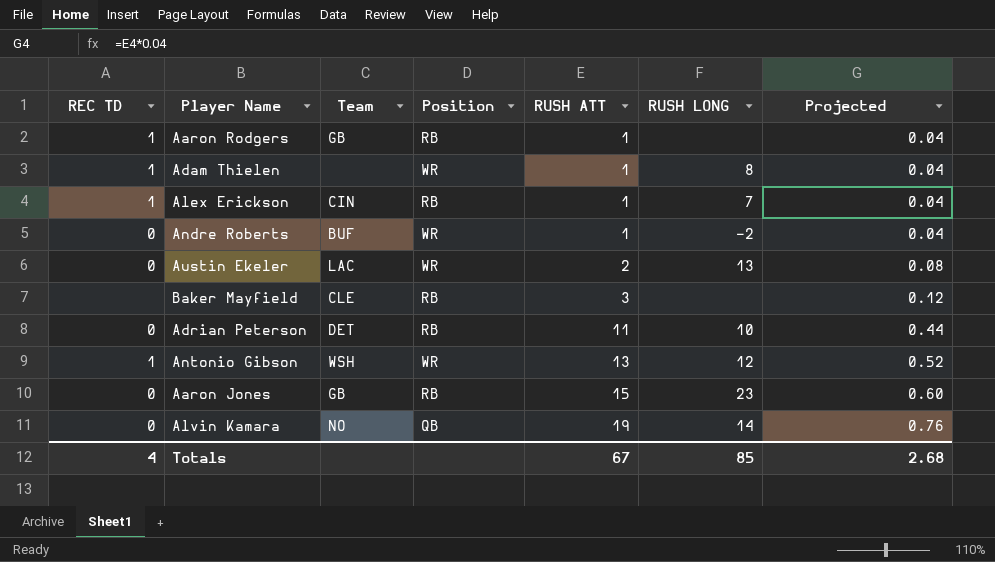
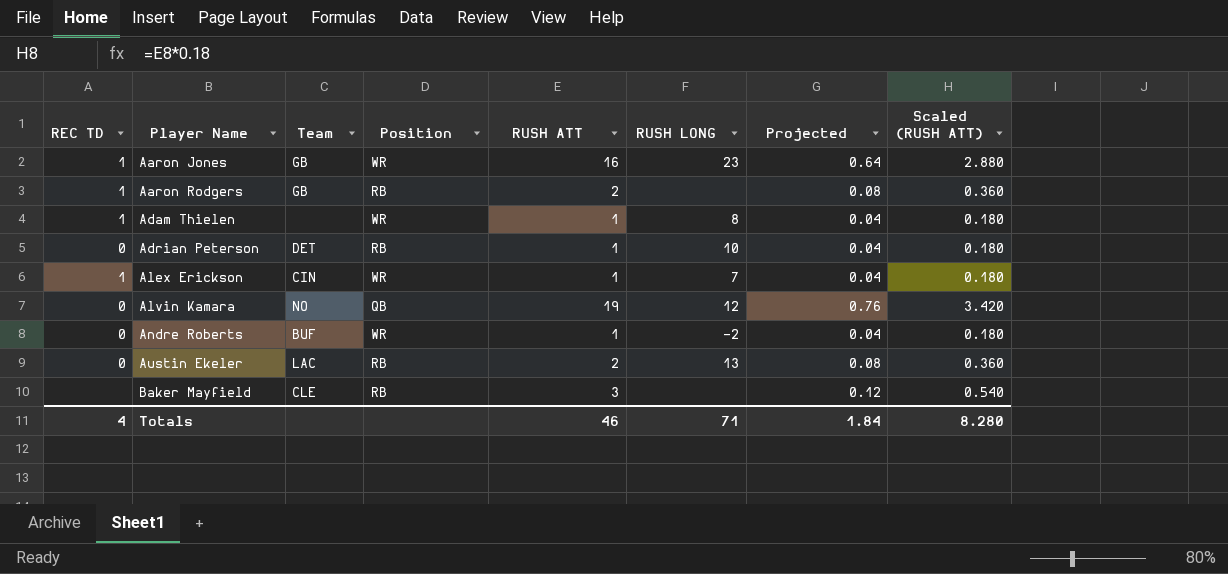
row order: RUSH ATT ascending -> Player Name ascending
column Scaled (RUSH ATT) | formula: none -> [RUSH ATT] * 0.18
row Antonio Gibson: 1 | WSH | WR | 13 | 12 | 0.52 -> none
Aaron Jones | REC TD: 0 -> 1
Aaron Jones | Position: RB -> WR
Aaron Jones | RUSH ATT: 15 -> 16
Aaron Jones | Projected: 0.60 -> 0.64
Aaron Rodgers | RUSH ATT: 1 -> 2
Aaron Rodgers | Projected: 0.04 -> 0.08
Adrian Peterson | RUSH ATT: 11 -> 1
Adrian Peterson | Projected: 0.44 -> 0.04
Alex Erickson | Position: RB -> WR
Alvin Kamara | RUSH LONG: 14 -> 12
Austin Ekeler | Position: WR -> RB
Totals | RUSH ATT: 67 -> 46
Totals | RUSH LONG: 85 -> 71
Totals | Projected: 2.68 -> 1.84

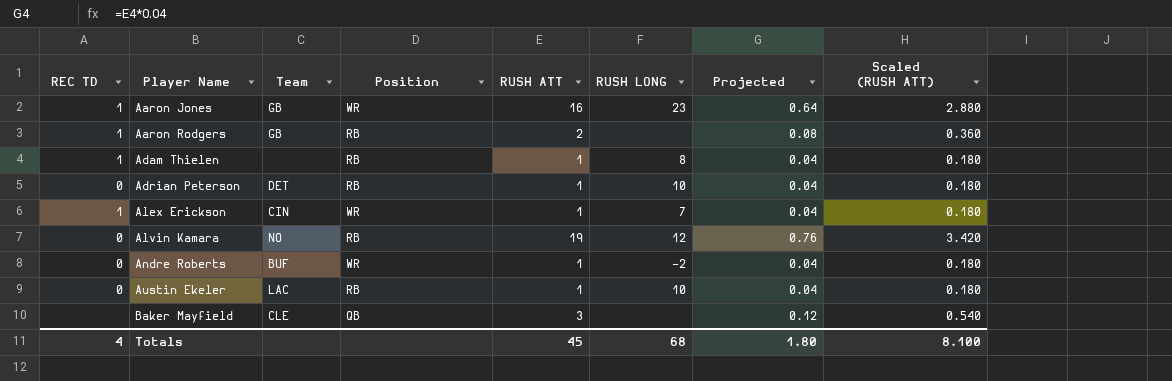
Adam Thielen | Position: WR -> RB
Alvin Kamara | Position: QB -> RB
Austin Ekeler | RUSH ATT: 2 -> 1
Austin Ekeler | RUSH LONG: 13 -> 10
Austin Ekeler | Projected: 0.08 -> 0.04
Austin Ekeler | Scaled (RUSH ATT): 0.360 -> 0.180
Baker Mayfield | Position: RB -> QB
Totals | RUSH ATT: 46 -> 45
Totals | RUSH LONG: 71 -> 68
Totals | Projected: 1.84 -> 1.80
Totals | Scaled (RUSH ATT): 8.280 -> 8.100

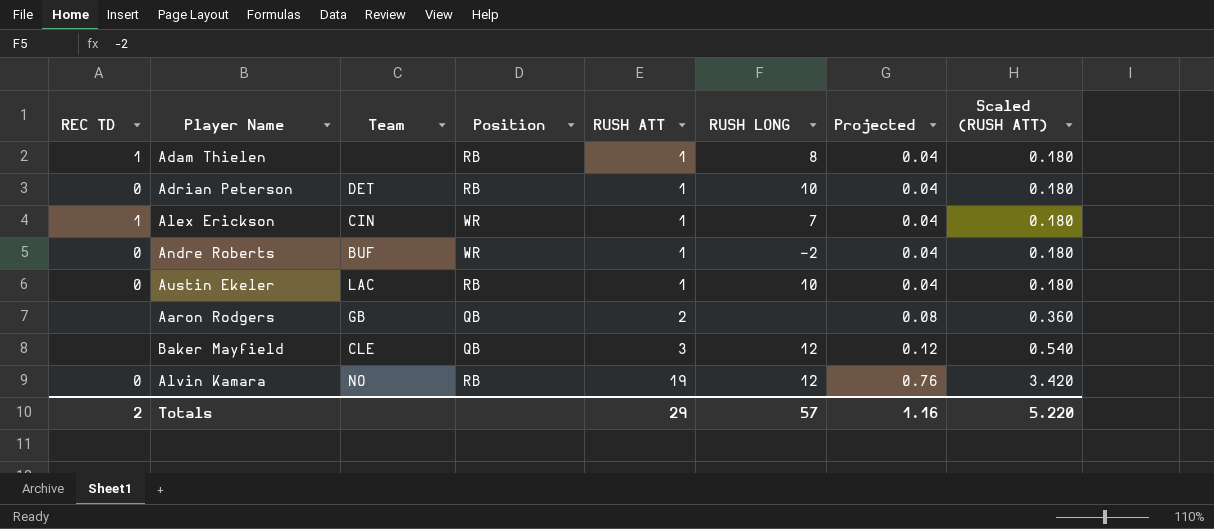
row order: Player Name ascending -> RUSH ATT ascending
row Aaron Jones: 1 | GB | WR | 16 | 23 | 0.64 | 2.880 -> none
Aaron Rodgers | REC TD: 1 -> none
Aaron Rodgers | Position: RB -> QB
Baker Mayfield | RUSH LONG: none -> 12
Totals | REC TD: 4 -> 2
Totals | RUSH ATT: 45 -> 29
Totals | RUSH LONG: 68 -> 57
Totals | Projected: 1.80 -> 1.16
Totals | Scaled (RUSH ATT): 8.100 -> 5.220

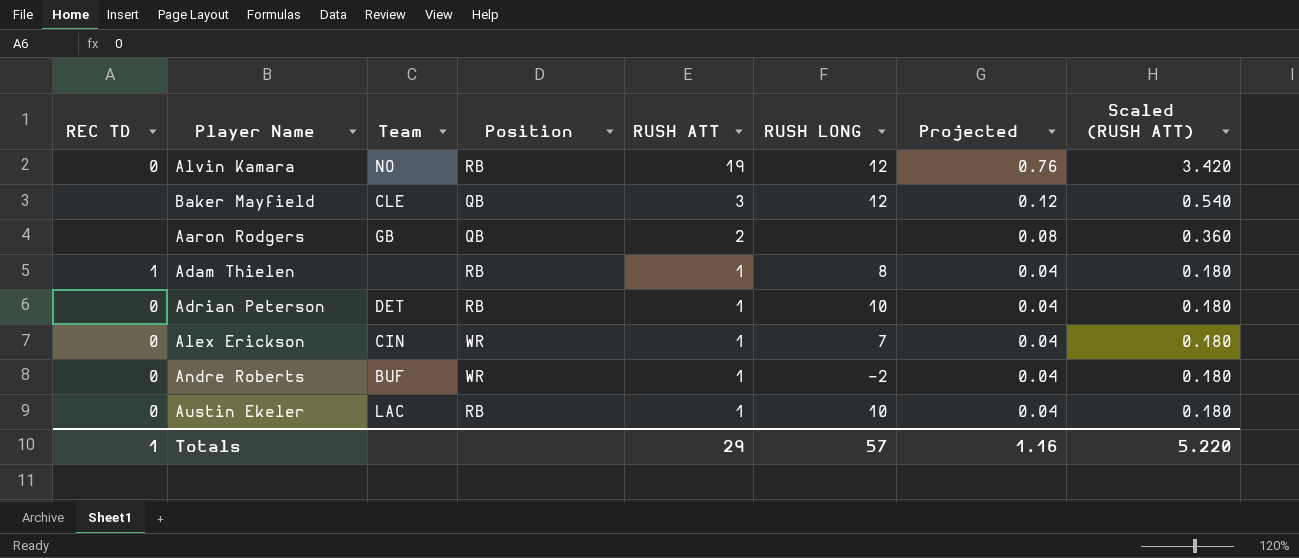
row order: RUSH ATT ascending -> RUSH ATT descending
Alex Erickson | REC TD: 1 -> 0
Totals | REC TD: 2 -> 1

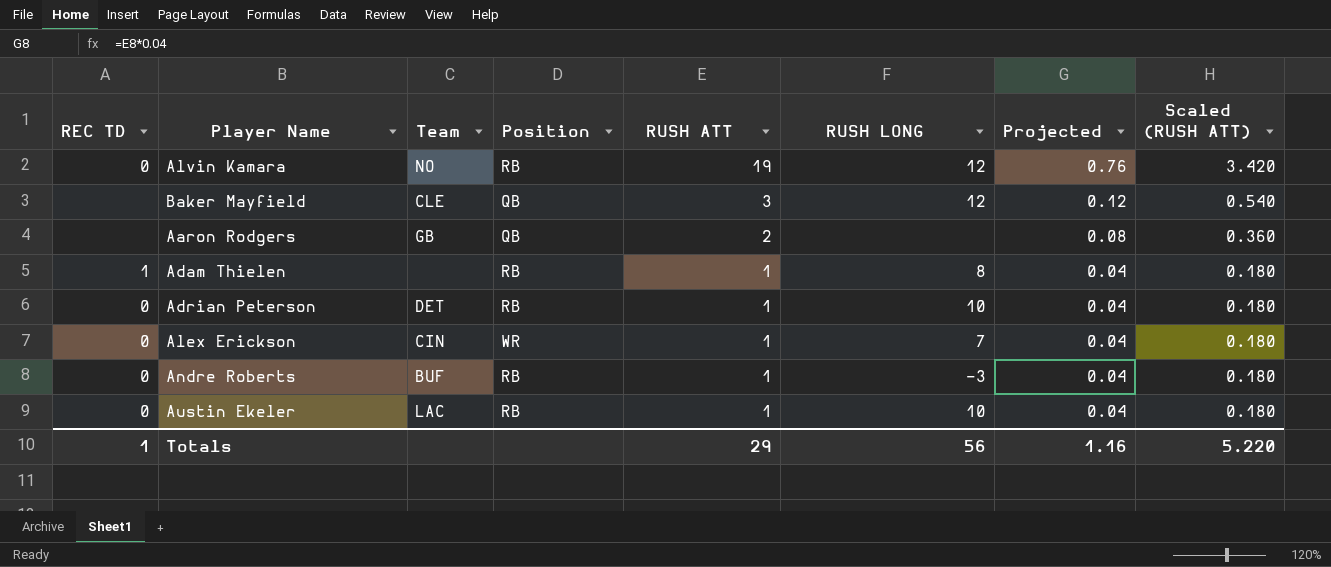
Andre Roberts | Position: WR -> RB
Andre Roberts | RUSH LONG: -2 -> -3
Totals | RUSH LONG: 57 -> 56

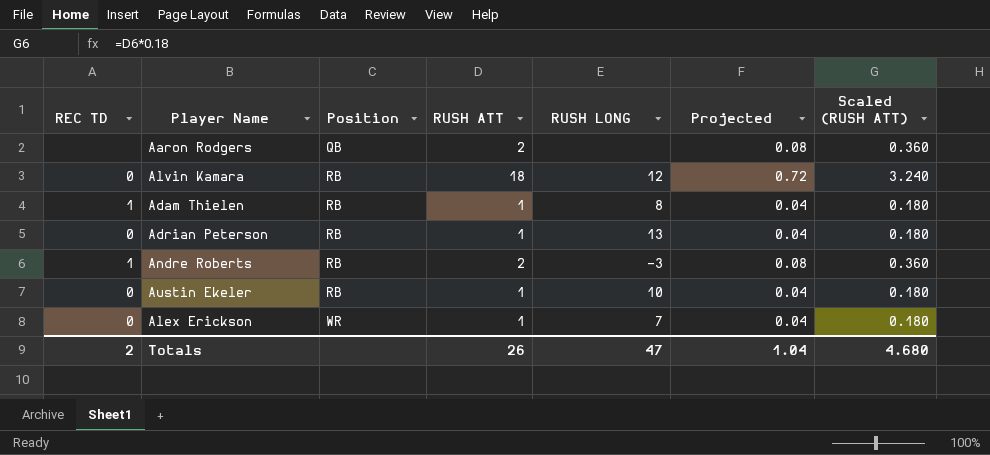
row order: RUSH ATT descending -> Position ascending
column Team | position: 3 -> none
row Baker Mayfield: none | CLE | QB | 3 | 12 | 0.12 | 0.540 -> none
Alvin Kamara | RUSH ATT: 19 -> 18
Alvin Kamara | Projected: 0.76 -> 0.72
Alvin Kamara | Scaled (RUSH ATT): 3.420 -> 3.240
Adrian Peterson | RUSH LONG: 10 -> 13
Andre Roberts | REC TD: 0 -> 1
Andre Roberts | RUSH ATT: 1 -> 2
Andre Roberts | Projected: 0.04 -> 0.08
Andre Roberts | Scaled (RUSH ATT): 0.180 -> 0.360
Totals | REC TD: 1 -> 2
Totals | RUSH ATT: 29 -> 26
Totals | RUSH LONG: 56 -> 47
Totals | Projected: 1.16 -> 1.04
Totals | Scaled (RUSH ATT): 5.220 -> 4.680

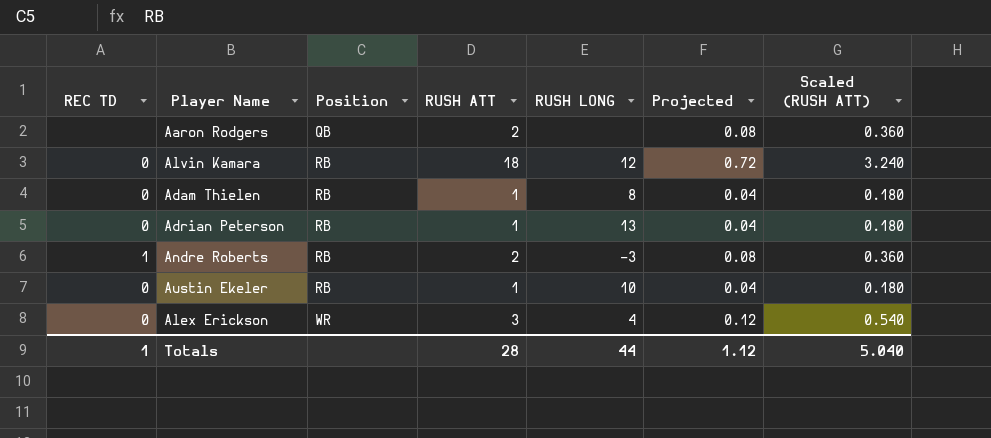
Adam Thielen | REC TD: 1 -> 0
Alex Erickson | RUSH ATT: 1 -> 3
Alex Erickson | RUSH LONG: 7 -> 4
Alex Erickson | Projected: 0.04 -> 0.12
Alex Erickson | Scaled (RUSH ATT): 0.180 -> 0.540
Totals | REC TD: 2 -> 1
Totals | RUSH ATT: 26 -> 28
Totals | RUSH LONG: 47 -> 44
Totals | Projected: 1.04 -> 1.12
Totals | Scaled (RUSH ATT): 4.680 -> 5.040

